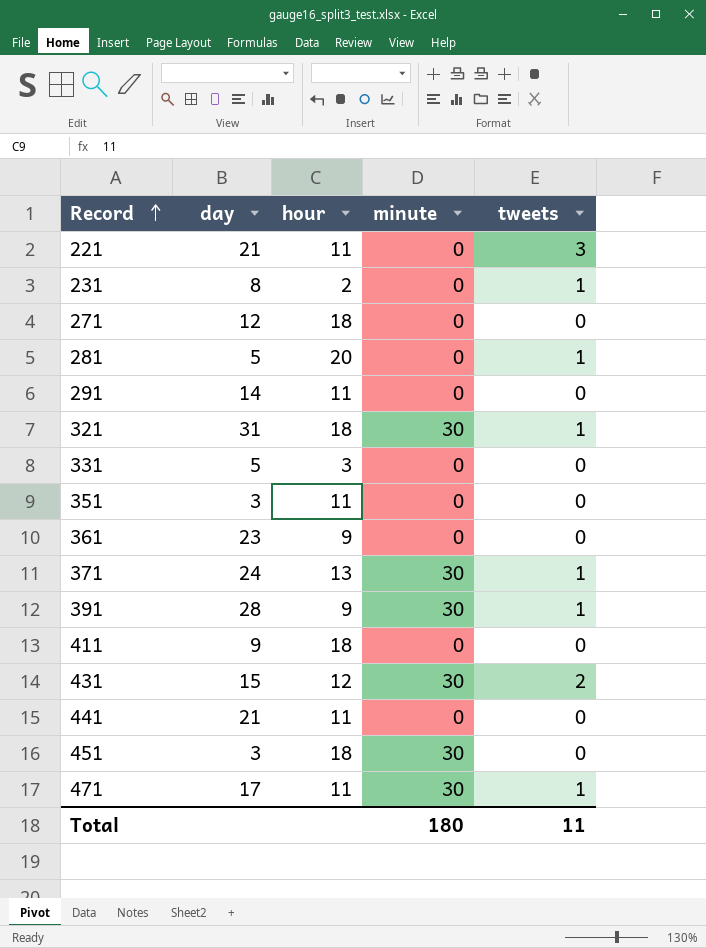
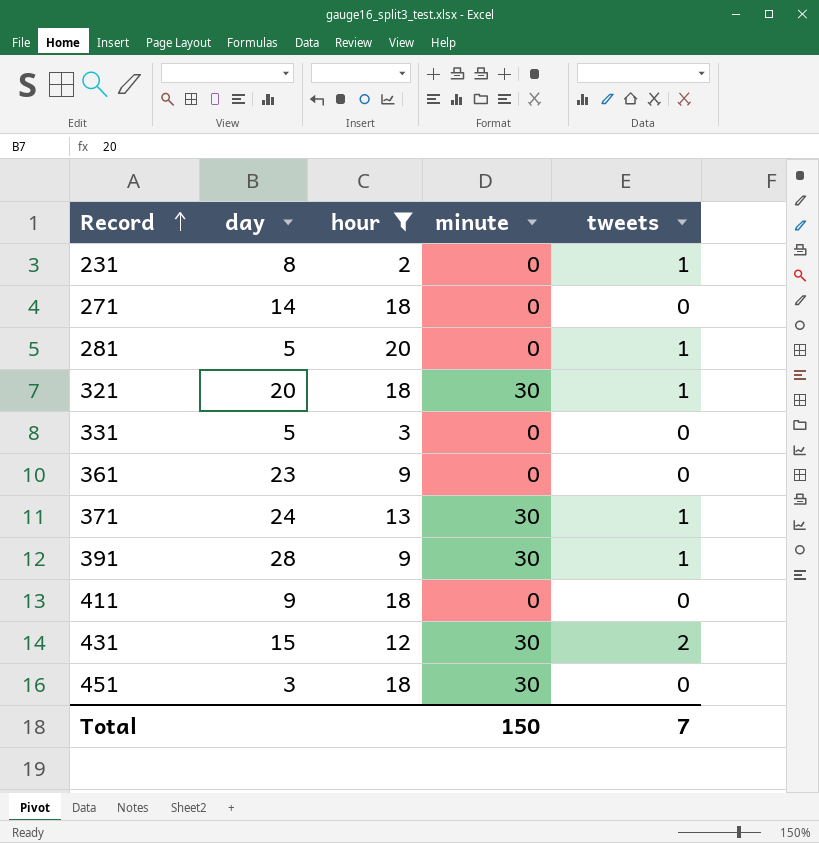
filter: none -> hour != 11
271 | day: 12 -> 14
321 | day: 31 -> 20
Total | minute: 180 -> 150
Total | tweets: 11 -> 7

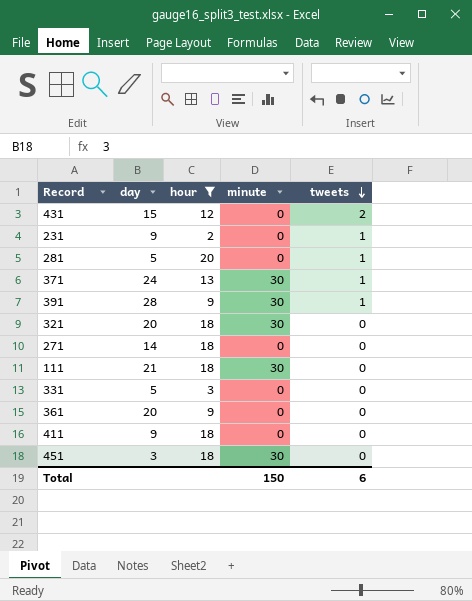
row order: Record ascending -> tweets descending
431 | minute: 30 -> 0
231 | day: 8 -> 9
321 | tweets: 1 -> 0
row 111: none -> 21 | 18 | 30 | 0
361 | day: 23 -> 20
Total | tweets: 7 -> 6

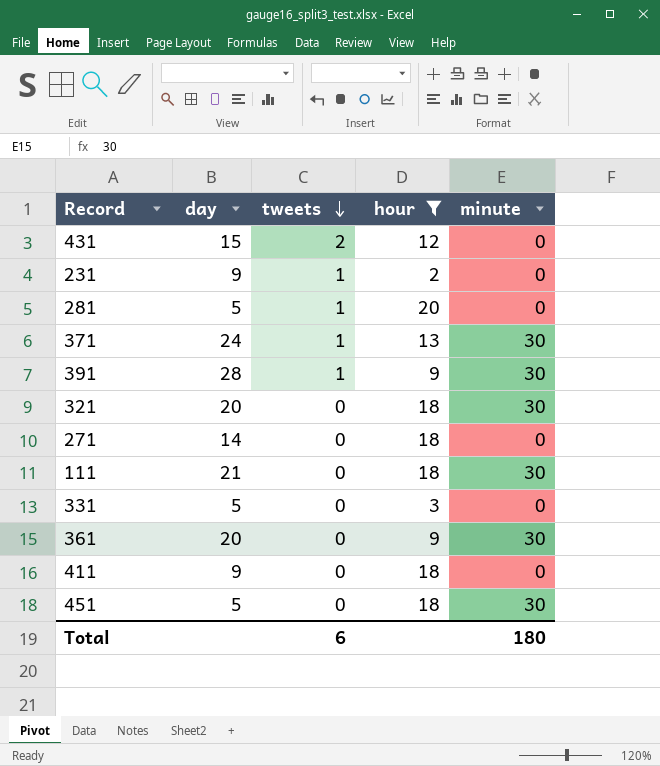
column tweets | position: 5 -> 3
361 | minute: 0 -> 30
451 | day: 3 -> 5
Total | minute: 150 -> 180

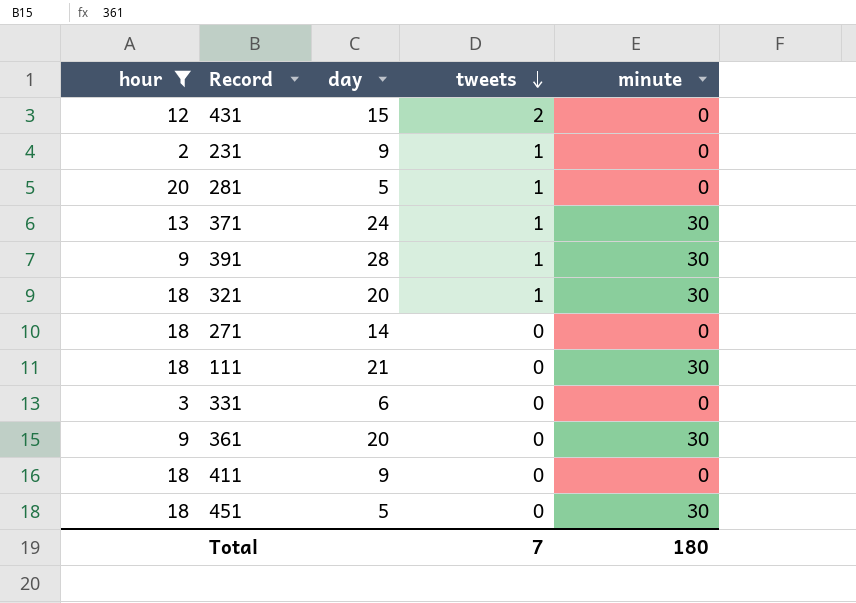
column hour | position: 4 -> 1
321 | tweets: 0 -> 1
331 | day: 5 -> 6
Total | tweets: 6 -> 7

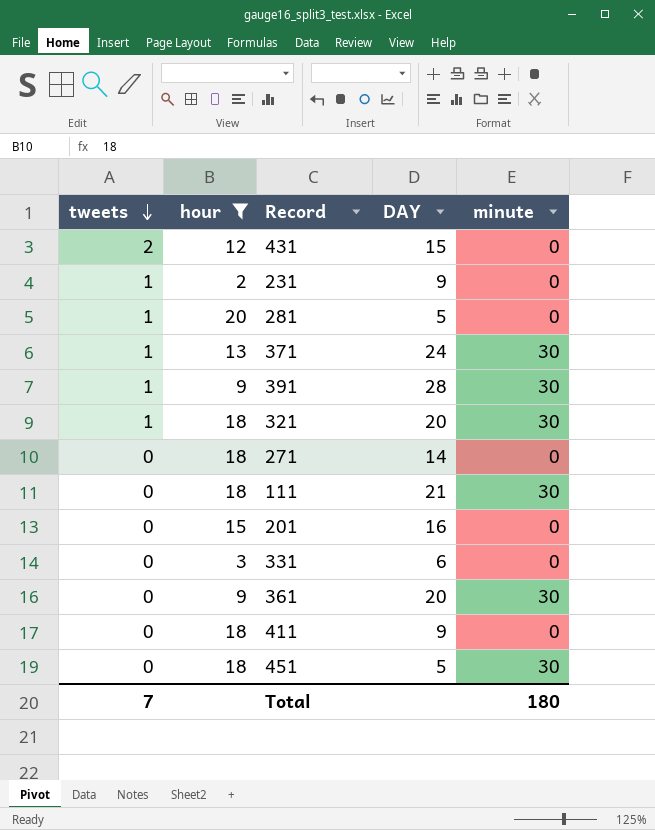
column tweets | position: 4 -> 1
column name: day -> DAY
row 201: none -> 0 | 15 | 16 | 0

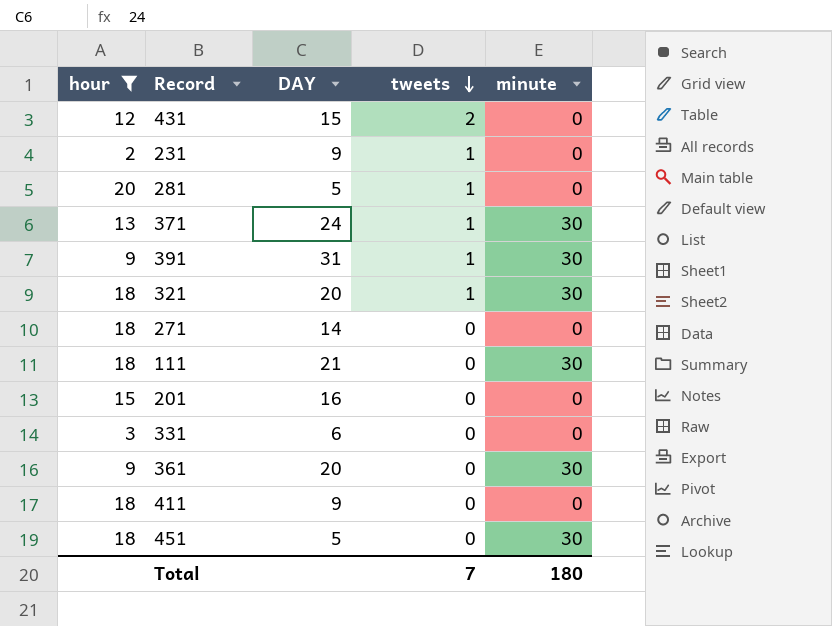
column tweets | position: 1 -> 4
391 | DAY: 28 -> 31

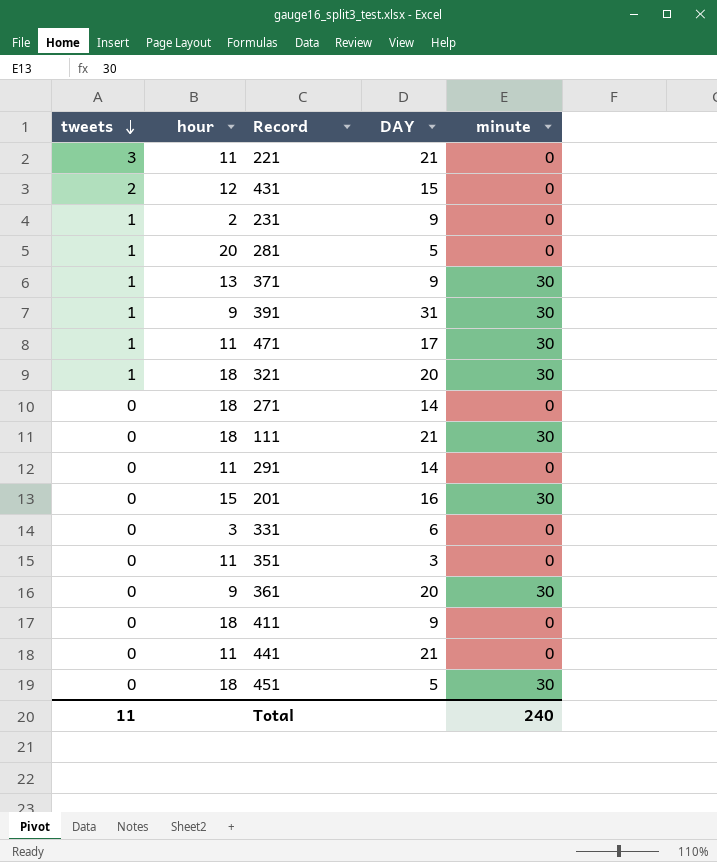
filter: hour != 11 -> none
column tweets | position: 4 -> 1
371 | DAY: 24 -> 9
201 | minute: 0 -> 30
Total | tweets: 7 -> 11
Total | minute: 180 -> 240

